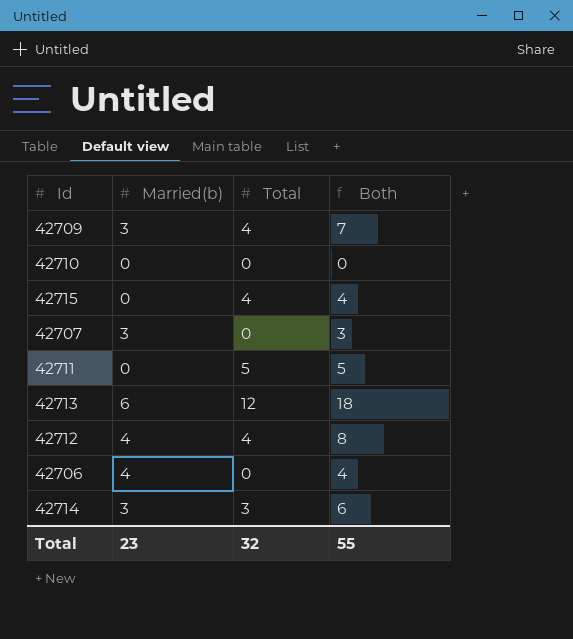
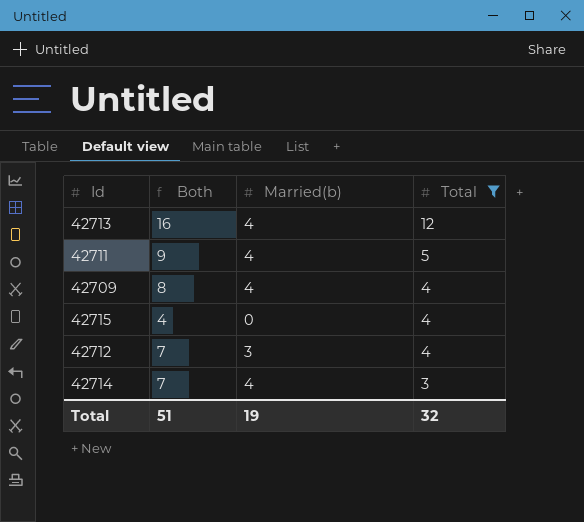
filter: none -> Total != 0
row order: none -> Total descending
column Both | position: 4 -> 2
42713 | Both: 18 -> 16
42713 | Married(b): 6 -> 4
42711 | Both: 5 -> 9
42711 | Married(b): 0 -> 4
42709 | Both: 7 -> 8
42709 | Married(b): 3 -> 4
42712 | Both: 8 -> 7
42712 | Married(b): 4 -> 3
42714 | Both: 6 -> 7
42714 | Married(b): 3 -> 4
Total | Both: 55 -> 51
Total | Married(b): 23 -> 19

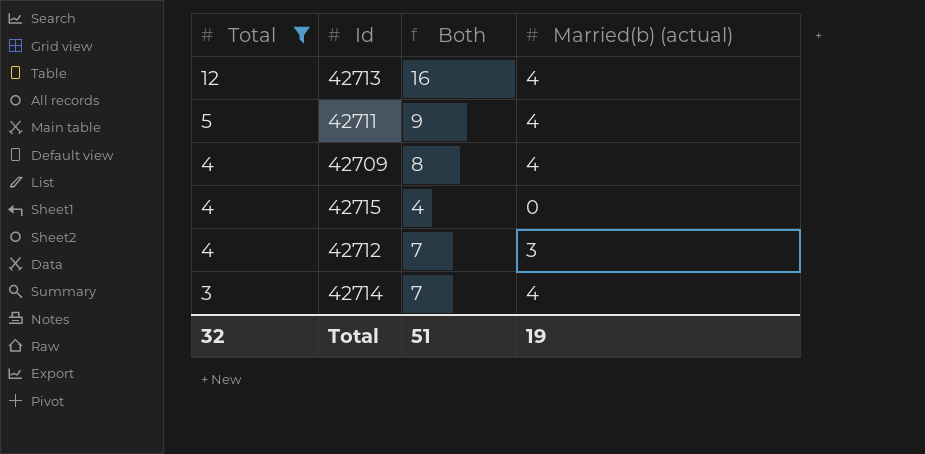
column Total | position: 4 -> 1
column name: Married(b) -> Married(b) (actual)

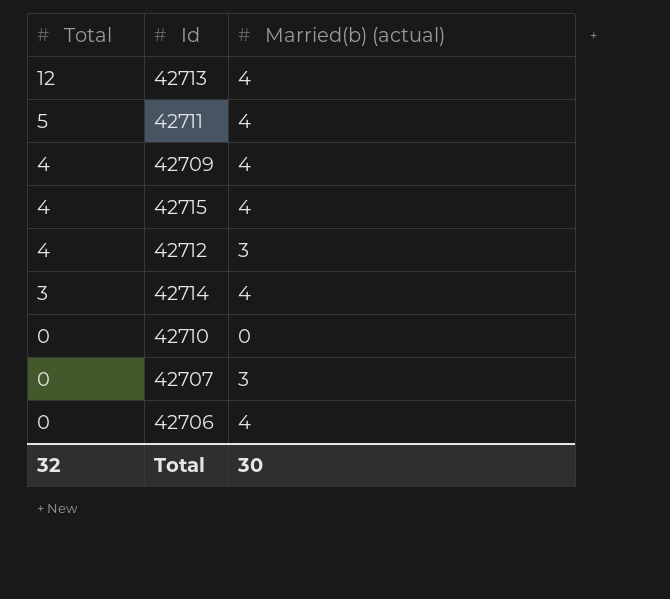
filter: Total != 0 -> none
column Both | formula: [Total] + [Married(b) (actual)] -> none
42715 | Married(b) (actual): 0 -> 4
Total | Married(b) (actual): 19 -> 30

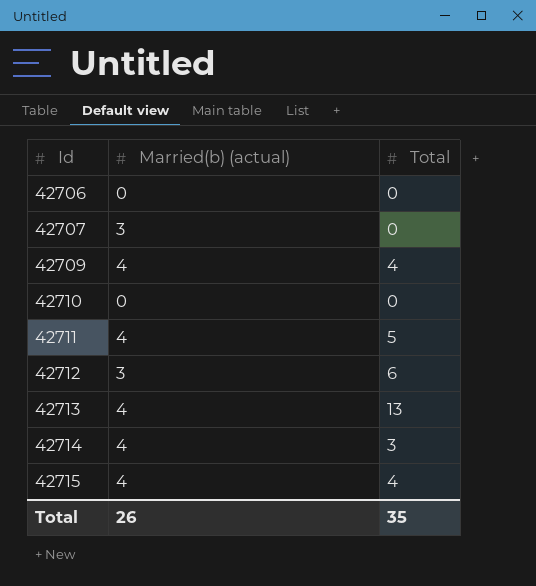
row order: Total descending -> Id ascending
column Total | position: 1 -> 3
42706 | Married(b) (actual): 4 -> 0
42712 | Total: 4 -> 6
42713 | Total: 12 -> 13
Total | Married(b) (actual): 30 -> 26
Total | Total: 32 -> 35

